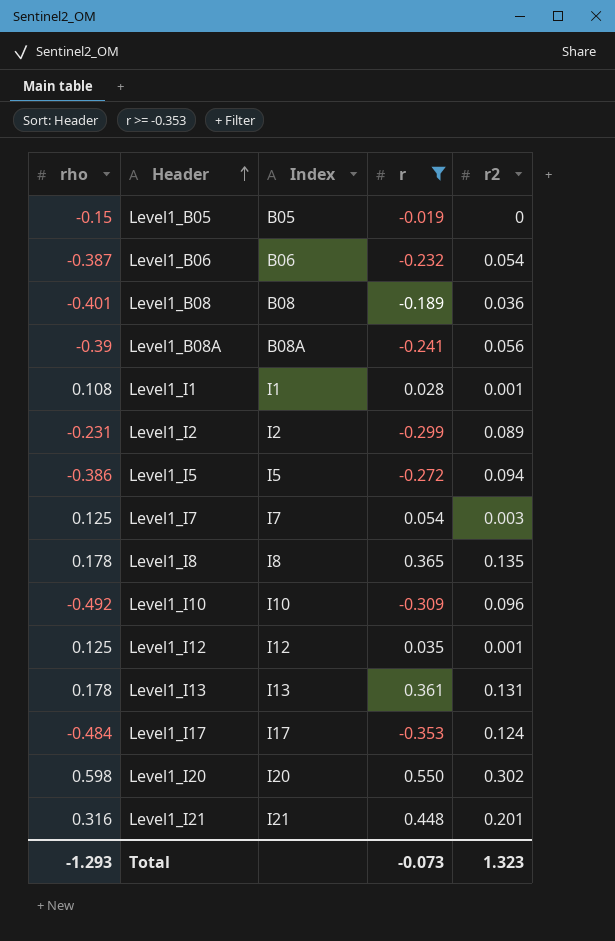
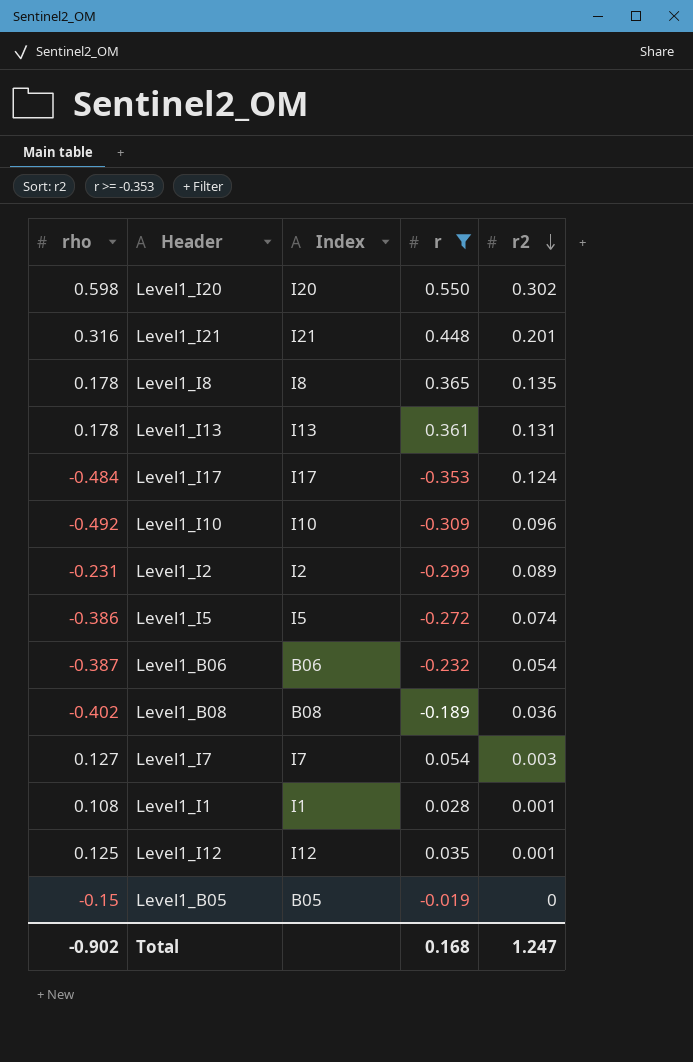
row order: Header ascending -> r2 descending
row Level1_B08A: -0.39 | B08A | -0.241 | 0.056 -> none
Level1_I5 | r2: 0.094 -> 0.074
Level1_B08 | rho: -0.401 -> -0.402
Level1_I7 | rho: 0.125 -> 0.127
Total | rho: -1.293 -> -0.902
Total | r: -0.073 -> 0.168
Total | r2: 1.323 -> 1.247

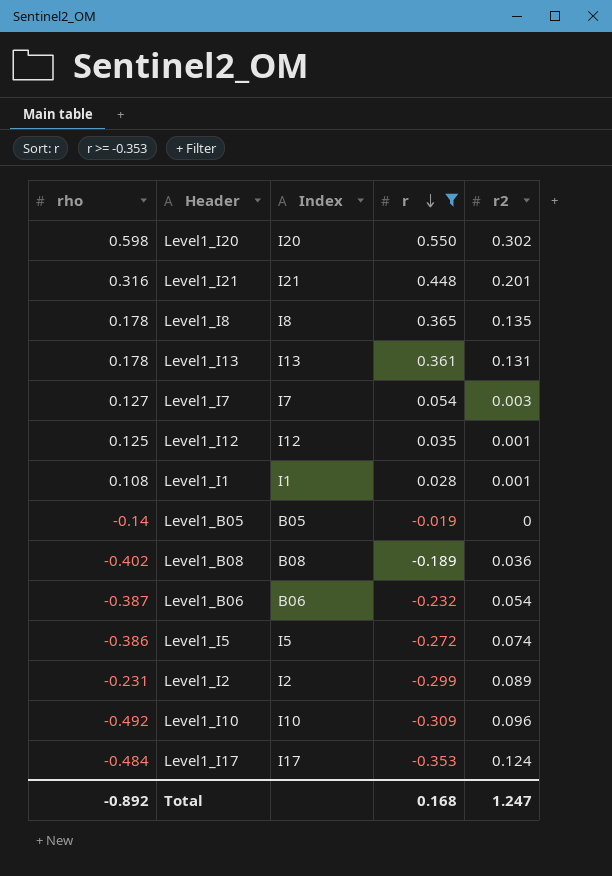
row order: r2 descending -> r descending
Level1_B05 | rho: -0.15 -> -0.14
Total | rho: -0.902 -> -0.892

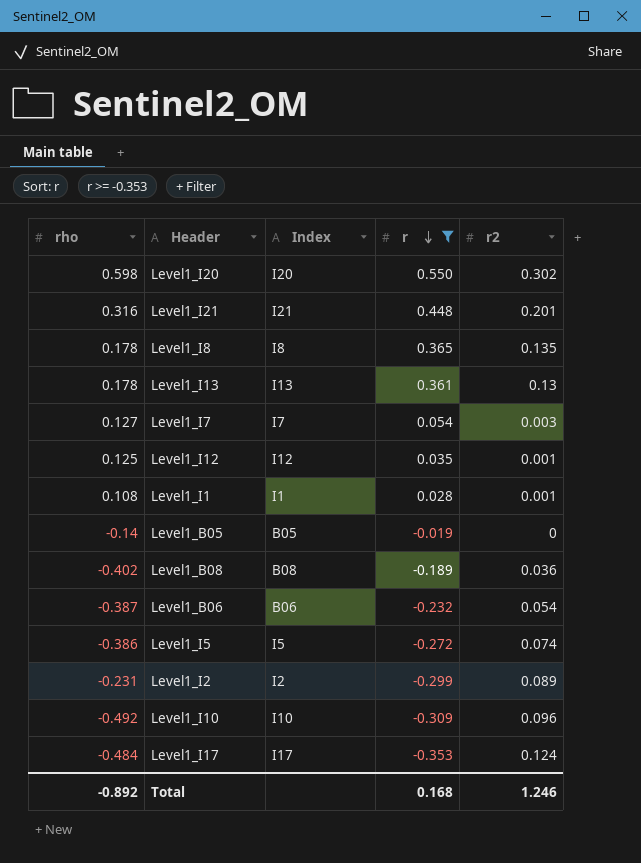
Level1_I13 | r2: 0.131 -> 0.13
Total | r2: 1.247 -> 1.246

